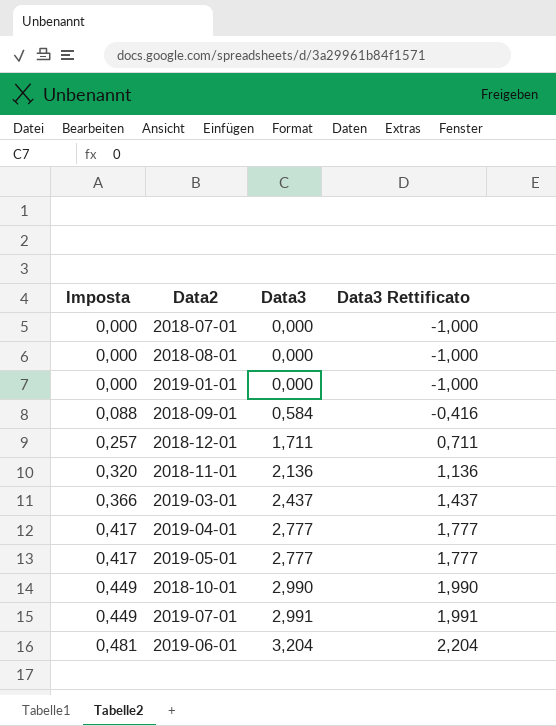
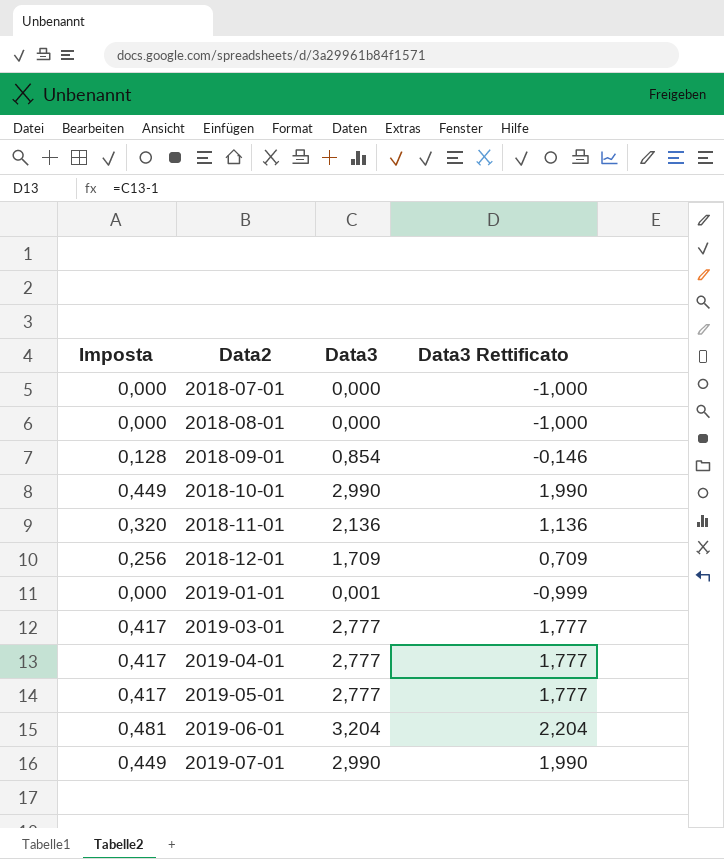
row order: Imposta ascending -> Data2 ascending
2018-09-01 | Imposta: 0,088 -> 0,128
2018-09-01 | Data3: 0,584 -> 0,854
2018-09-01 | Data3 Rettificato: -0,416 -> -0,146
2018-12-01 | Imposta: 0,257 -> 0,256
2018-12-01 | Data3: 1,711 -> 1,709
2018-12-01 | Data3 Rettificato: 0,711 -> 0,709
2019-01-01 | Data3: 0,000 -> 0,001
2019-01-01 | Data3 Rettificato: -1,000 -> -0,999
2019-03-01 | Imposta: 0,366 -> 0,417
2019-03-01 | Data3: 2,437 -> 2,777
2019-03-01 | Data3 Rettificato: 1,437 -> 1,777
2019-07-01 | Data3: 2,991 -> 2,990
2019-07-01 | Data3 Rettificato: 1,991 -> 1,990

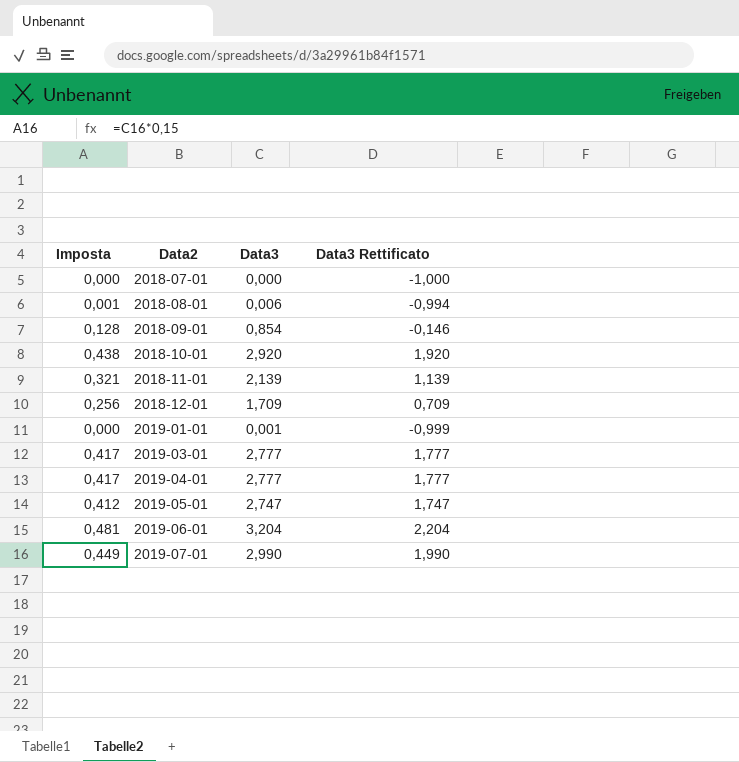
2018-08-01 | Imposta: 0,000 -> 0,001
2018-08-01 | Data3: 0,000 -> 0,006
2018-08-01 | Data3 Rettificato: -1,000 -> -0,994
2018-10-01 | Imposta: 0,449 -> 0,438
2018-10-01 | Data3: 2,990 -> 2,920
2018-10-01 | Data3 Rettificato: 1,990 -> 1,920
2018-11-01 | Imposta: 0,320 -> 0,321
2018-11-01 | Data3: 2,136 -> 2,139
2018-11-01 | Data3 Rettificato: 1,136 -> 1,139
2019-05-01 | Imposta: 0,417 -> 0,412
2019-05-01 | Data3: 2,777 -> 2,747
2019-05-01 | Data3 Rettificato: 1,777 -> 1,747

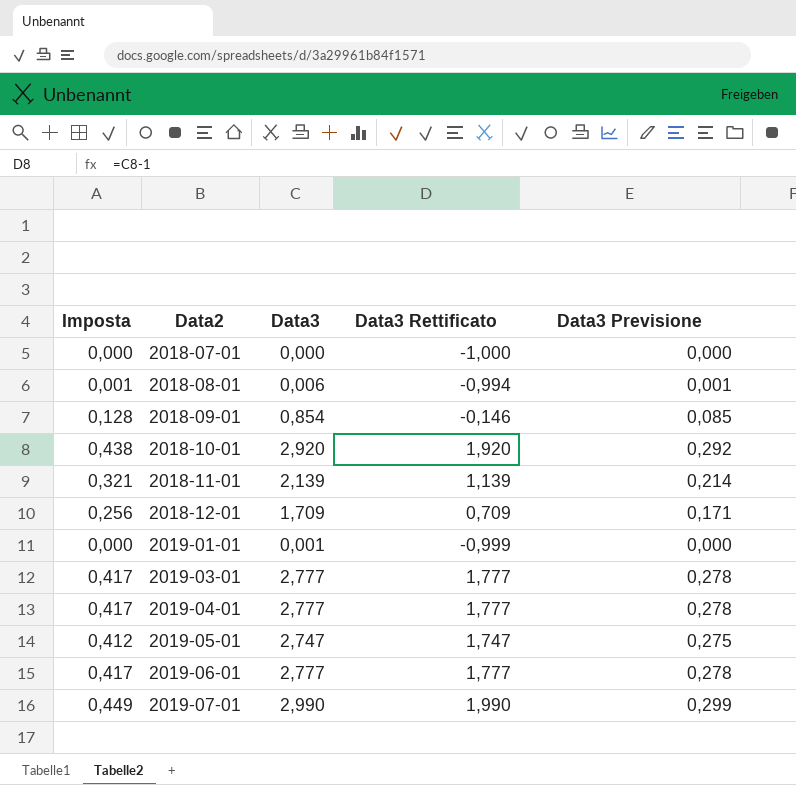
column Data3 Previsione | formula: none -> [Data3] * 0,1
2019-06-01 | Imposta: 0,481 -> 0,417
2019-06-01 | Data3: 3,204 -> 2,777
2019-06-01 | Data3 Rettificato: 2,204 -> 1,777

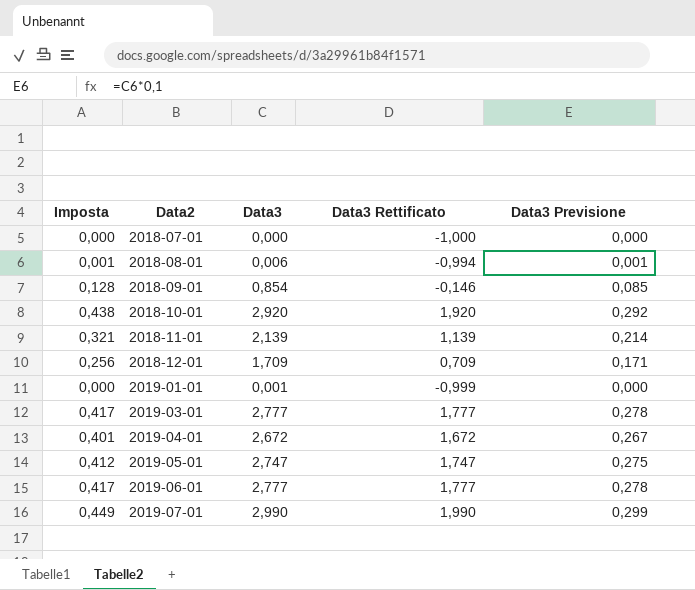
2019-04-01 | Imposta: 0,417 -> 0,401
2019-04-01 | Data3: 2,777 -> 2,672
2019-04-01 | Data3 Rettificato: 1,777 -> 1,672
2019-04-01 | Data3 Previsione: 0,278 -> 0,267

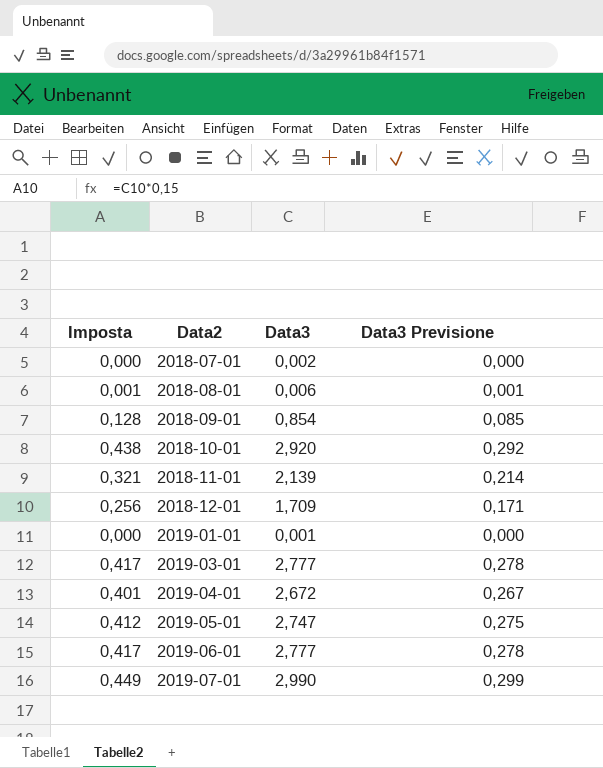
column Data3 Rettificato | formula: [Data3] - 1 -> none
2018-07-01 | Data3: 0,000 -> 0,002

